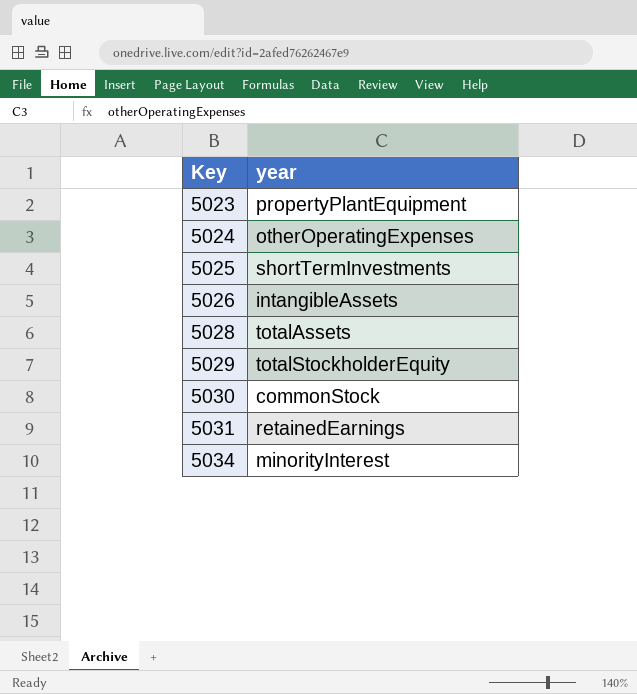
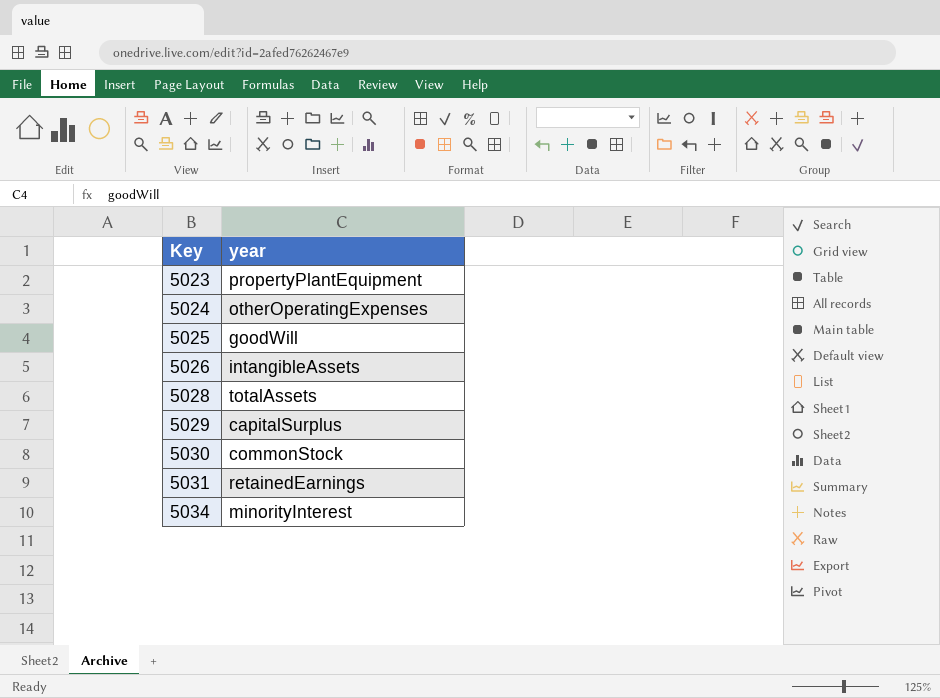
5025 | year: shortTermInvestments -> goodWill
5029 | year: totalStockholderEquity -> capitalSurplus

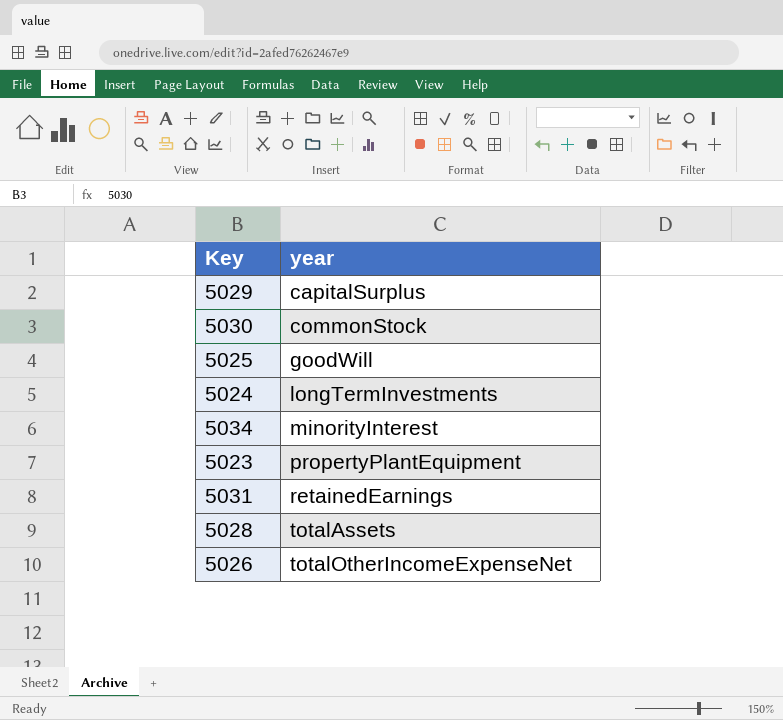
row order: Key ascending -> year ascending
5024 | year: otherOperatingExpenses -> longTermInvestments
5026 | year: intangibleAssets -> totalOtherIncomeExpenseNet

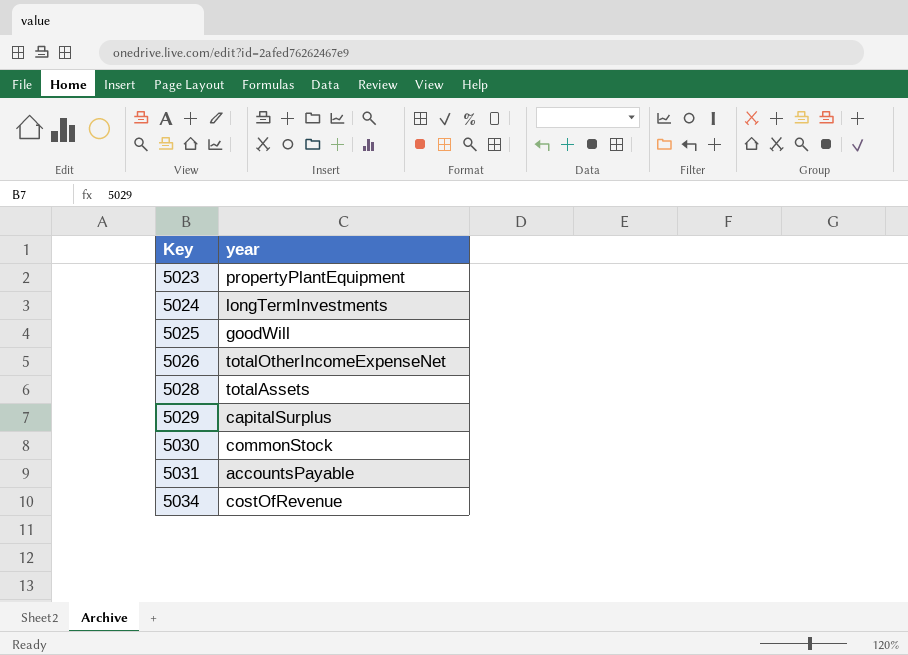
row order: year ascending -> Key ascending
5031 | year: retainedEarnings -> accountsPayable
5034 | year: minorityInterest -> costOfRevenue

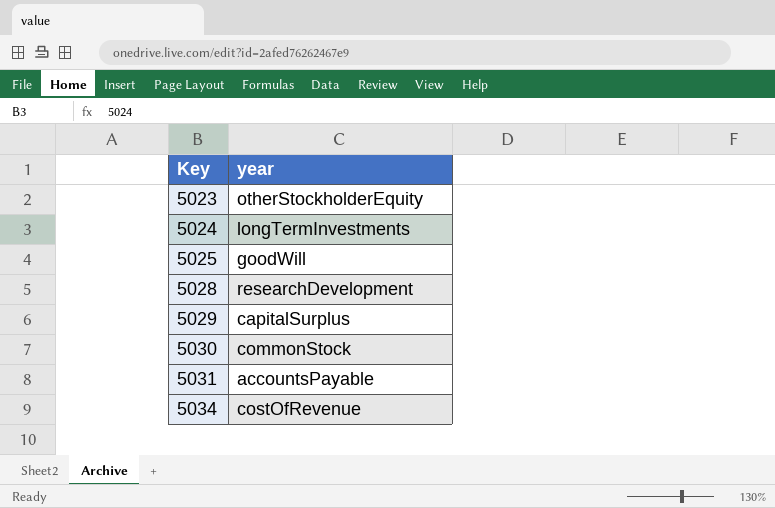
row 5026: totalOtherIncomeExpenseNet -> none
5023 | year: propertyPlantEquipment -> otherStockholderEquity
5028 | year: totalAssets -> researchDevelopment

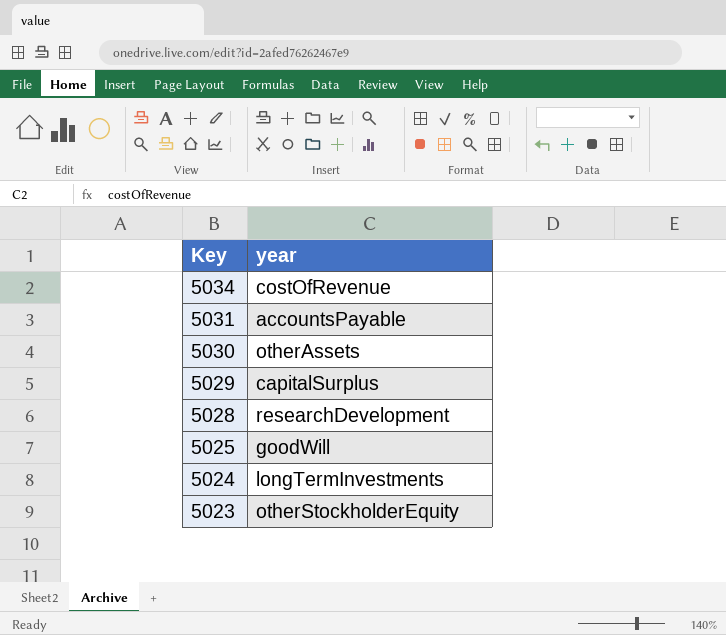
row order: Key ascending -> Key descending
5030 | year: commonStock -> otherAssets

